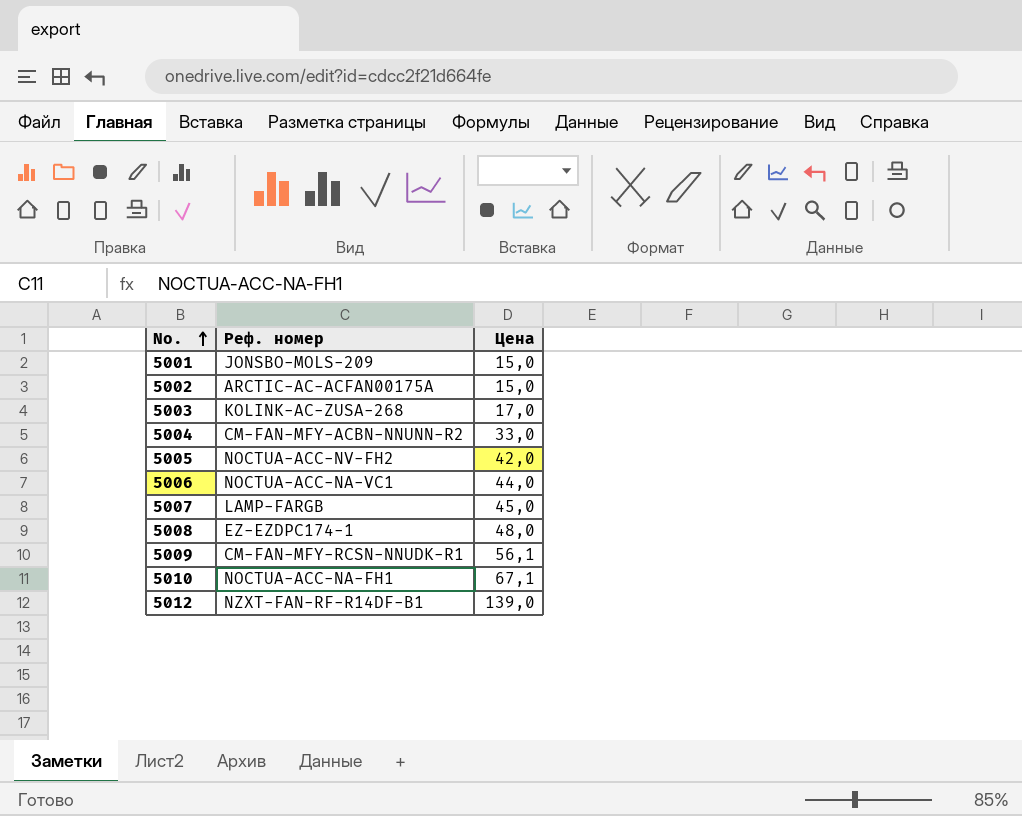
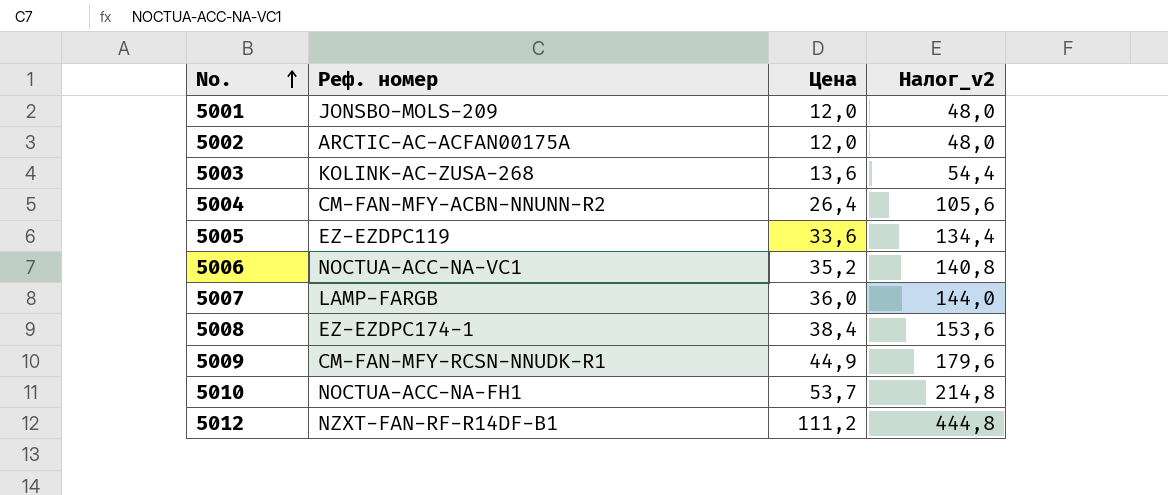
column Налог_v2 | formula: none -> [Цена] * 4
5001 | Цена: 15,0 -> 12,0
5002 | Цена: 15,0 -> 12,0
5003 | Цена: 17,0 -> 13,6
5004 | Цена: 33,0 -> 26,4
5005 | Реф. номер: NOCTUA-ACC-NV-FH2 -> EZ-EZDPC119
5005 | Цена: 42,0 -> 33,6
5006 | Цена: 44,0 -> 35,2
5007 | Цена: 45,0 -> 36,0
5008 | Цена: 48,0 -> 38,4
5009 | Цена: 56,1 -> 44,9
5010 | Цена: 67,1 -> 53,7
5012 | Цена: 139,0 -> 111,2

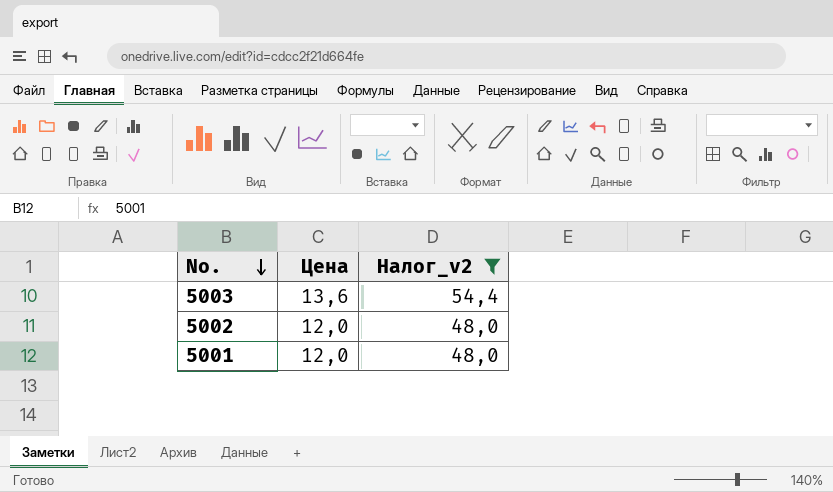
filter: none -> Налог_v2 <= 54,4
row order: No. ascending -> No. descending
column Реф. номер | position: 2 -> none

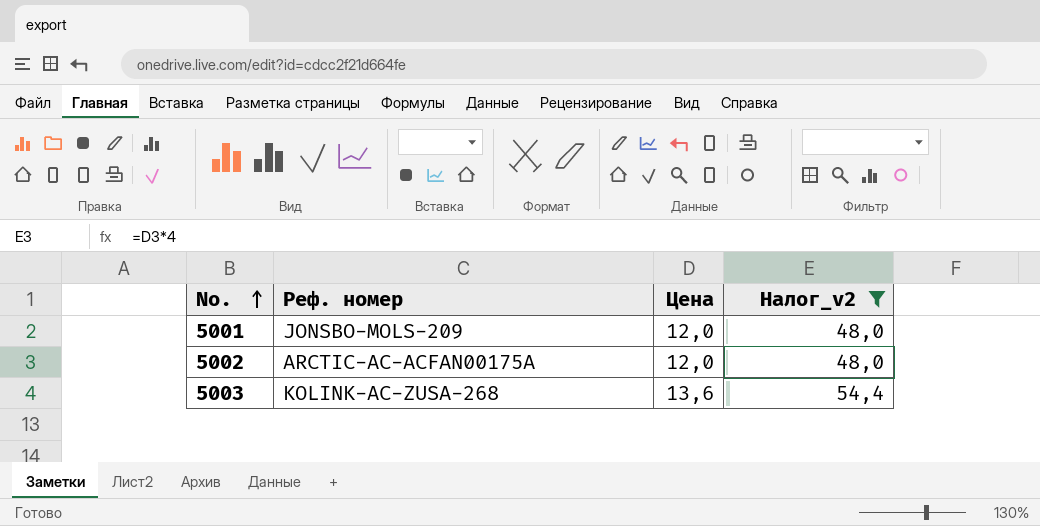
row order: No. descending -> No. ascending
column Реф. номер | position: none -> 2

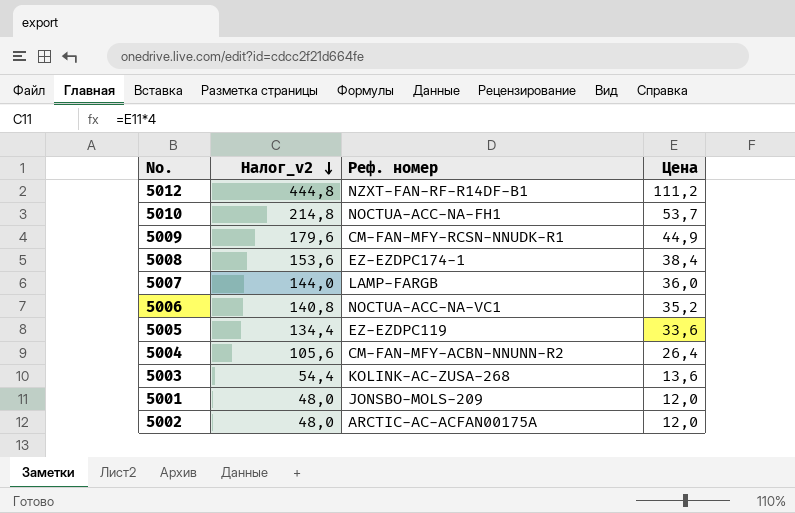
filter: Налог_v2 <= 54,4 -> none
row order: No. ascending -> Налог_v2 descending
column Налог_v2 | position: 4 -> 2

